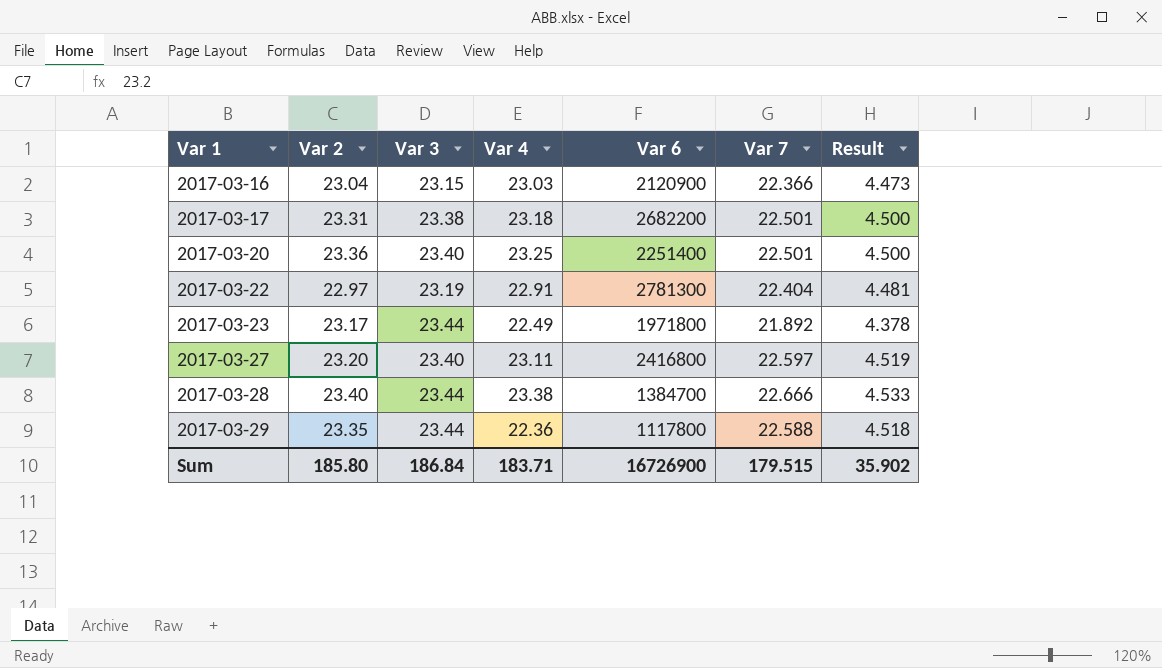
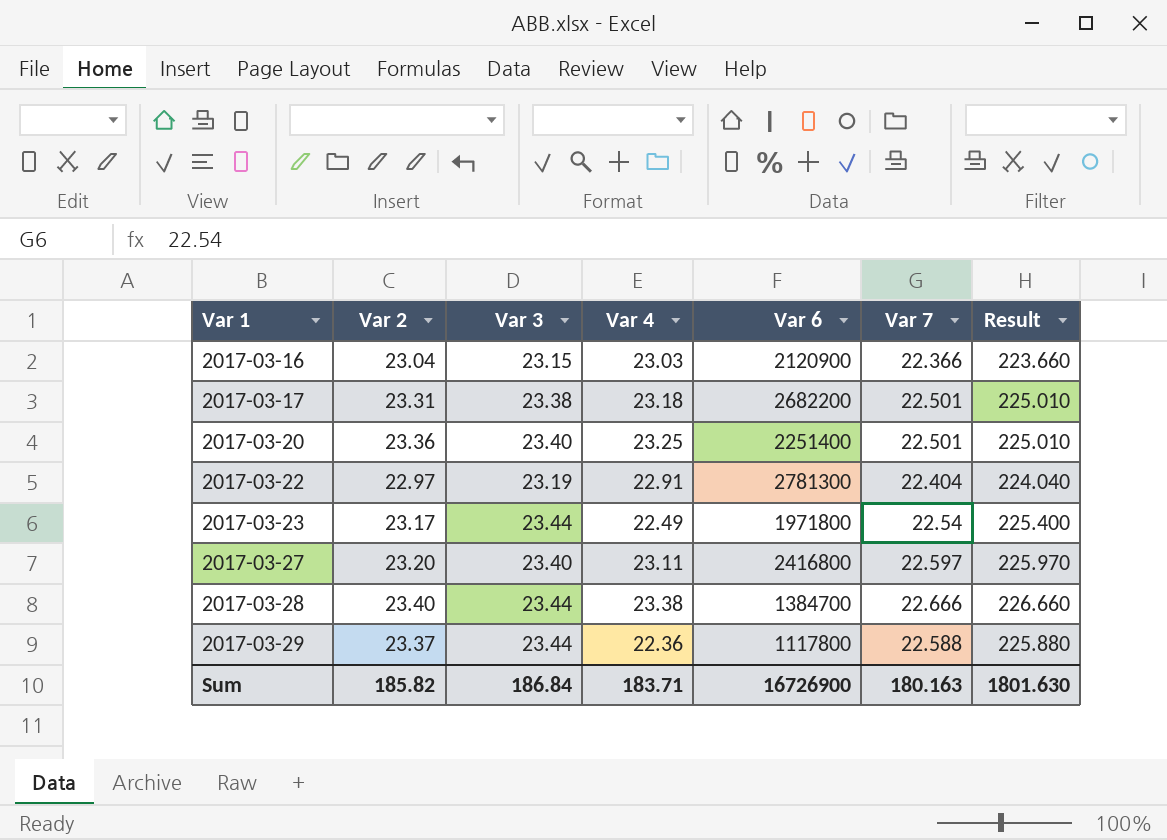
column Result | formula: [Var 7] * 0.2 -> [Var 7] * 10
2017-03-23 | Var 7: 21.892 -> 22.54
2017-03-29 | Var 2: 23.35 -> 23.37
Sum | Var 2: 185.80 -> 185.82
Sum | Var 7: 179.515 -> 180.163
Sum | Result: 35.902 -> 1801.630

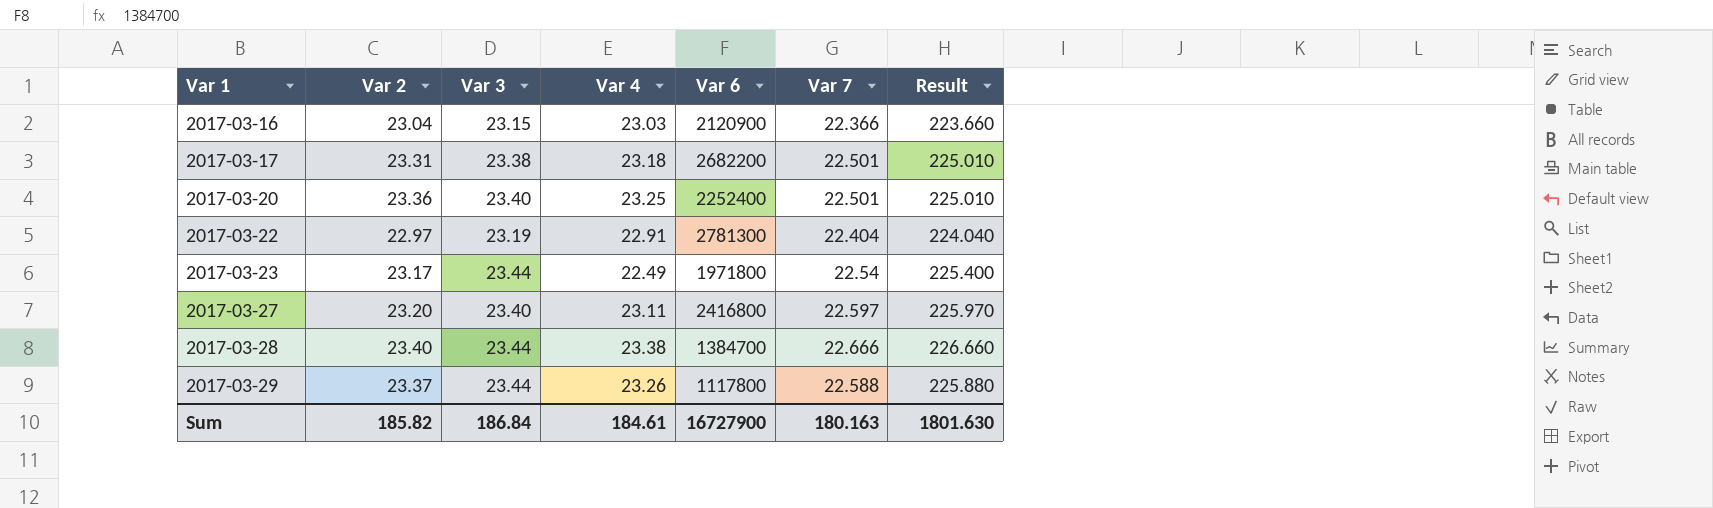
2017-03-20 | Var 6: 2251400 -> 2252400
2017-03-29 | Var 4: 22.36 -> 23.26
Sum | Var 4: 183.71 -> 184.61
Sum | Var 6: 16726900 -> 16727900

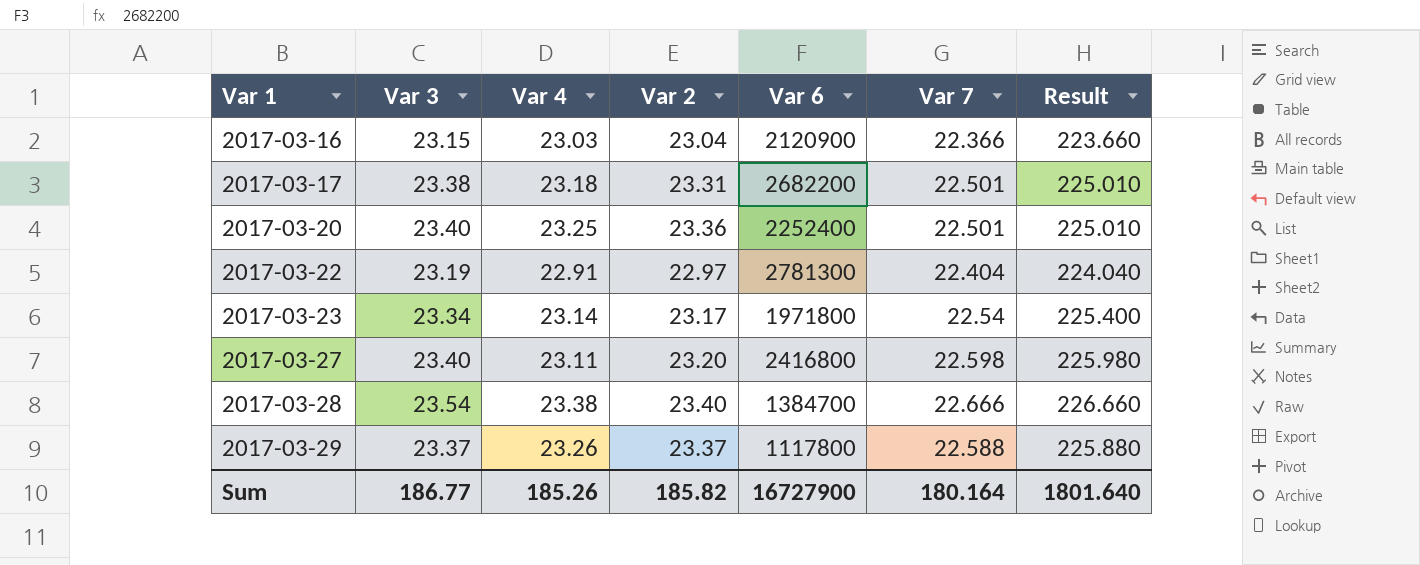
column Var 2 | position: 2 -> 4
2017-03-23 | Var 3: 23.44 -> 23.34
2017-03-23 | Var 4: 22.49 -> 23.14
2017-03-27 | Var 7: 22.597 -> 22.598
2017-03-27 | Result: 225.970 -> 225.980
2017-03-28 | Var 3: 23.44 -> 23.54
2017-03-29 | Var 3: 23.44 -> 23.37
Sum | Var 3: 186.84 -> 186.77
Sum | Var 4: 184.61 -> 185.26
Sum | Var 7: 180.163 -> 180.164
Sum | Result: 1801.630 -> 1801.640

